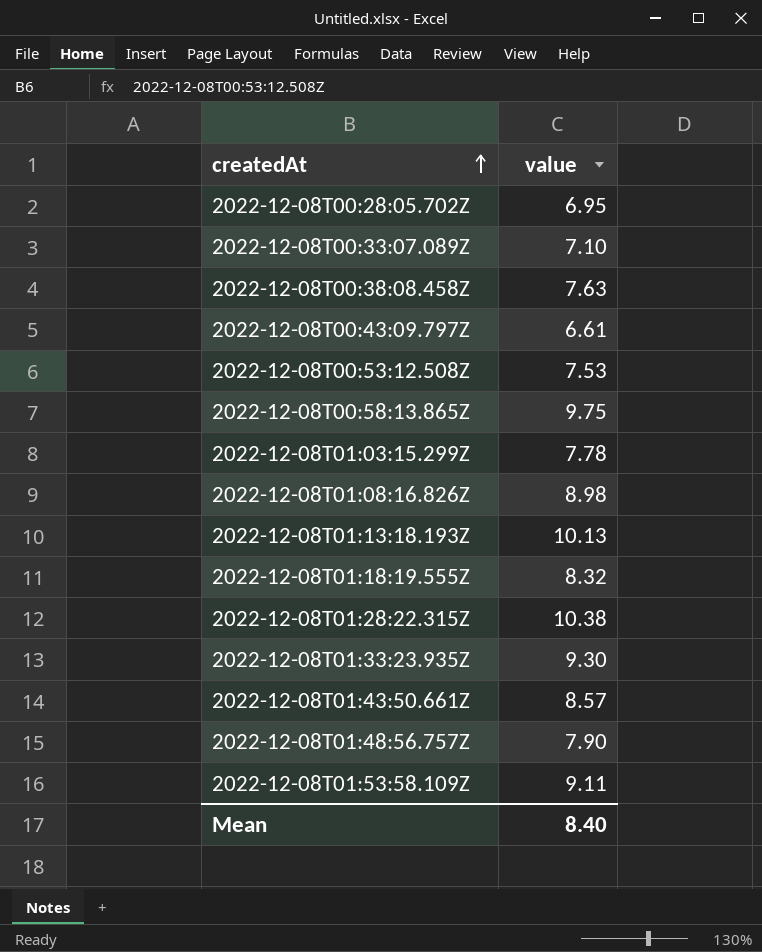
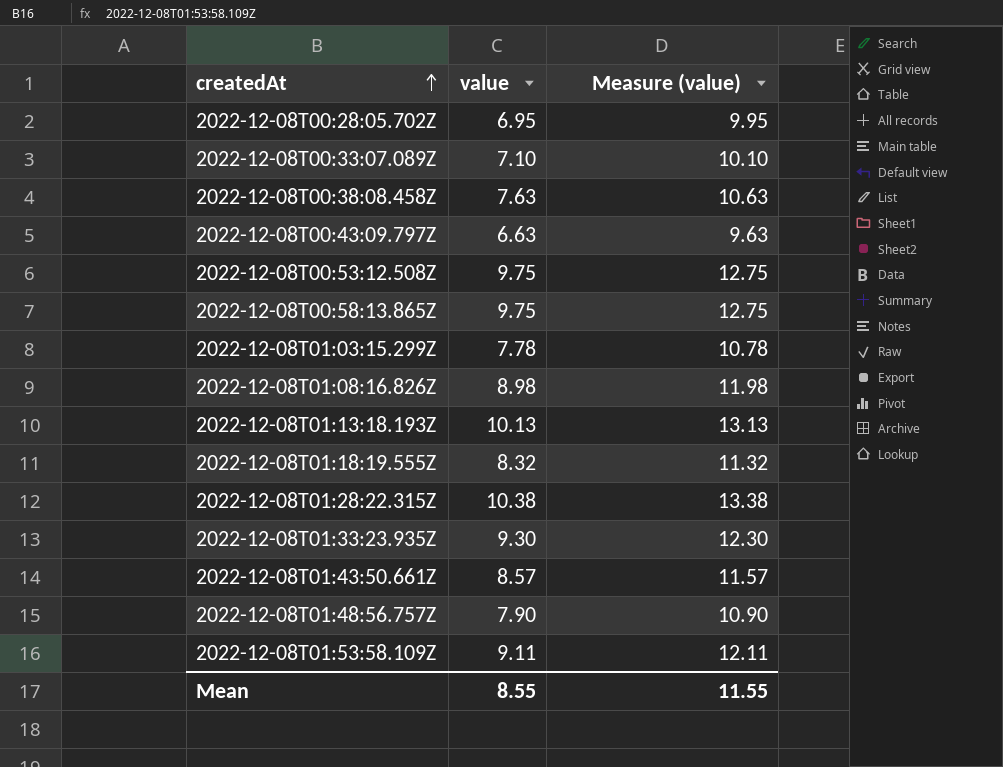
column Measure (value) | formula: none -> [value] + 3
2022-12-08T00:43:09.797Z | value: 6.61 -> 6.63
2022-12-08T00:53:12.508Z | value: 7.53 -> 9.75
Mean | value: 8.40 -> 8.55

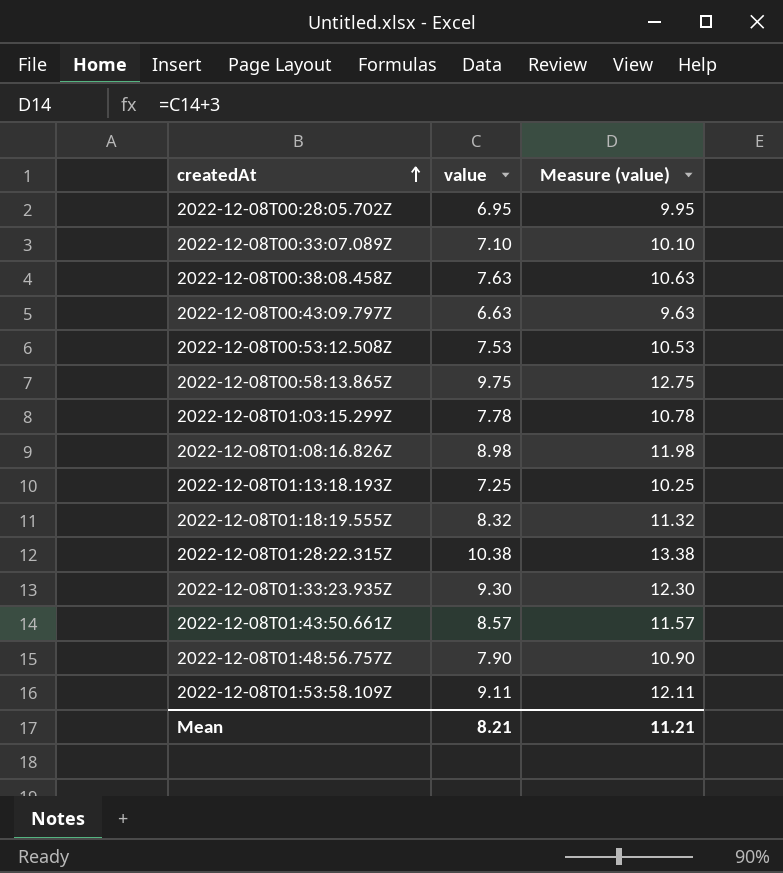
2022-12-08T00:53:12.508Z | value: 9.75 -> 7.53
2022-12-08T00:53:12.508Z | Measure (value): 12.75 -> 10.53
2022-12-08T01:13:18.193Z | value: 10.13 -> 7.25
2022-12-08T01:13:18.193Z | Measure (value): 13.13 -> 10.25
Mean | value: 8.55 -> 8.21
Mean | Measure (value): 11.55 -> 11.21

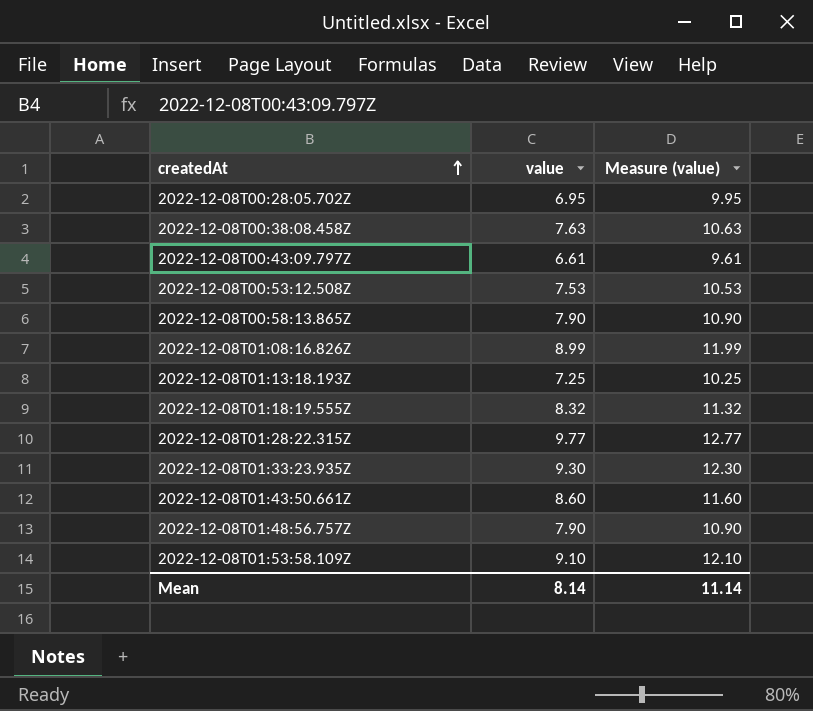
row 2022-12-08T00:33:07.089Z: 7.10 | 10.10 -> none
row 2022-12-08T01:03:15.299Z: 7.78 | 10.78 -> none
2022-12-08T00:43:09.797Z | value: 6.63 -> 6.61
2022-12-08T00:43:09.797Z | Measure (value): 9.63 -> 9.61
2022-12-08T00:58:13.865Z | value: 9.75 -> 7.90
2022-12-08T00:58:13.865Z | Measure (value): 12.75 -> 10.90
2022-12-08T01:08:16.826Z | value: 8.98 -> 8.99
2022-12-08T01:08:16.826Z | Measure (value): 11.98 -> 11.99
2022-12-08T01:28:22.315Z | value: 10.38 -> 9.77
2022-12-08T01:28:22.315Z | Measure (value): 13.38 -> 12.77
2022-12-08T01:43:50.661Z | value: 8.57 -> 8.60
2022-12-08T01:43:50.661Z | Measure (value): 11.57 -> 11.60
2022-12-08T01:53:58.109Z | value: 9.11 -> 9.10
2022-12-08T01:53:58.109Z | Measure (value): 12.11 -> 12.10
Mean | value: 8.21 -> 8.14
Mean | Measure (value): 11.21 -> 11.14

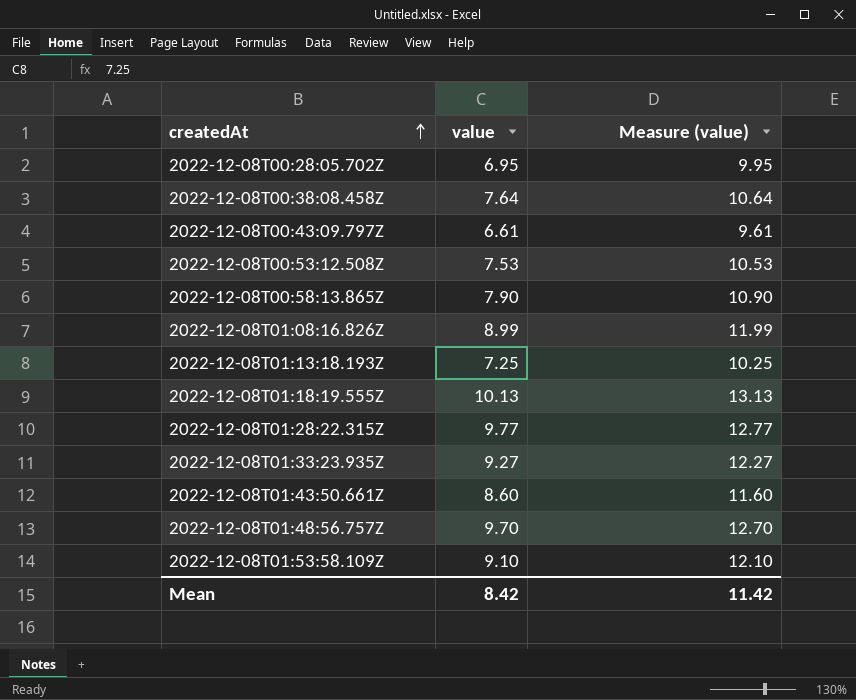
2022-12-08T00:38:08.458Z | value: 7.63 -> 7.64
2022-12-08T00:38:08.458Z | Measure (value): 10.63 -> 10.64
2022-12-08T01:18:19.555Z | value: 8.32 -> 10.13
2022-12-08T01:18:19.555Z | Measure (value): 11.32 -> 13.13
2022-12-08T01:33:23.935Z | value: 9.30 -> 9.27
2022-12-08T01:33:23.935Z | Measure (value): 12.30 -> 12.27
2022-12-08T01:48:56.757Z | value: 7.90 -> 9.70
2022-12-08T01:48:56.757Z | Measure (value): 10.90 -> 12.70
Mean | value: 8.14 -> 8.42
Mean | Measure (value): 11.14 -> 11.42

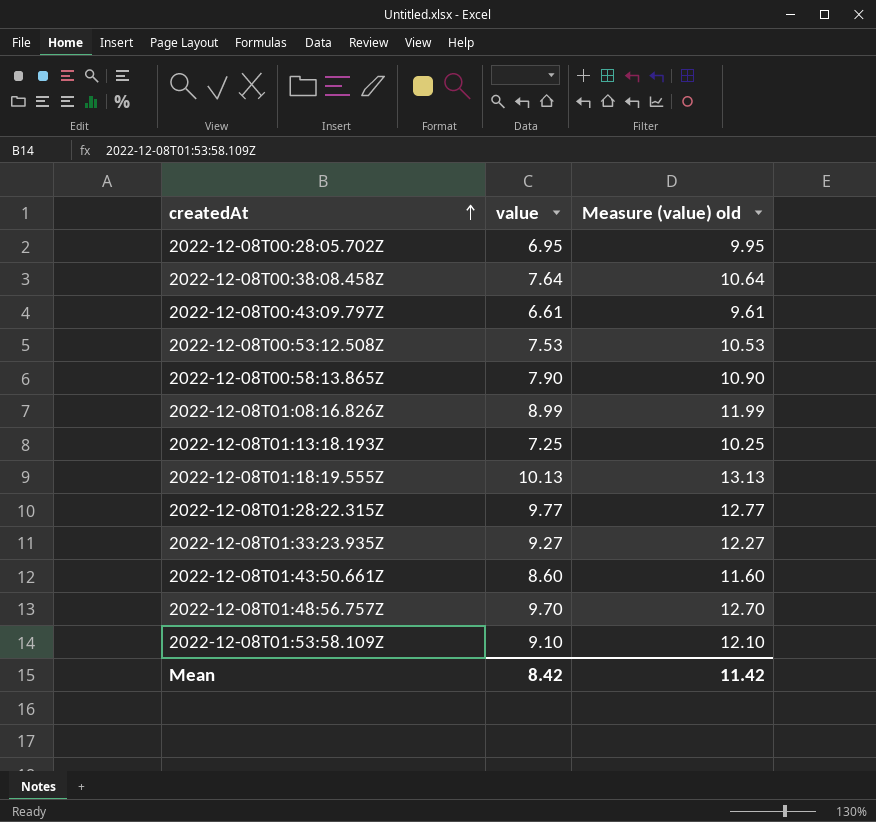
column name: Measure (value) -> Measure (value) old

